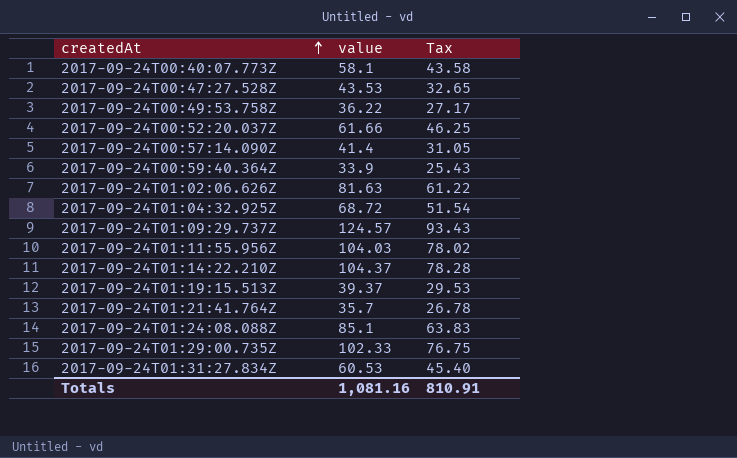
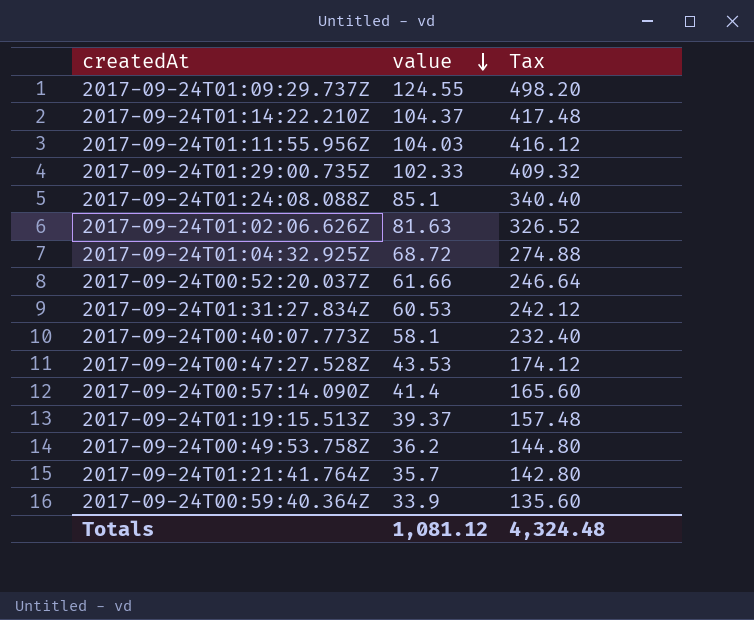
row order: createdAt ascending -> value descending
column Tax | formula: [value] * 0.75 -> [value] * 4
2017-09-24T01:09:29.737Z | value: 124.57 -> 124.55
2017-09-24T00:49:53.758Z | value: 36.22 -> 36.2
Totals | value: 1,081.16 -> 1,081.12
Totals | Tax: 810.91 -> 4,324.48

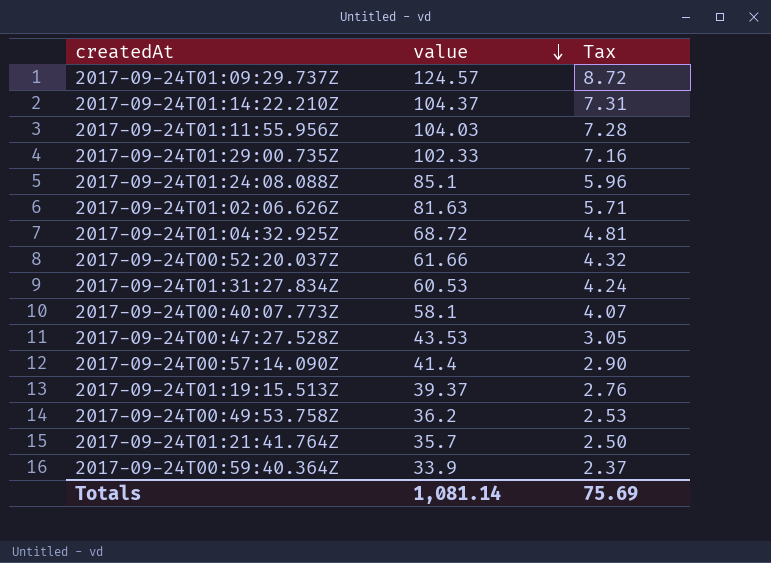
column Tax | formula: [value] * 4 -> [value] * 0.07
2017-09-24T01:09:29.737Z | value: 124.55 -> 124.57
Totals | value: 1,081.12 -> 1,081.14
Totals | Tax: 4,324.48 -> 75.69

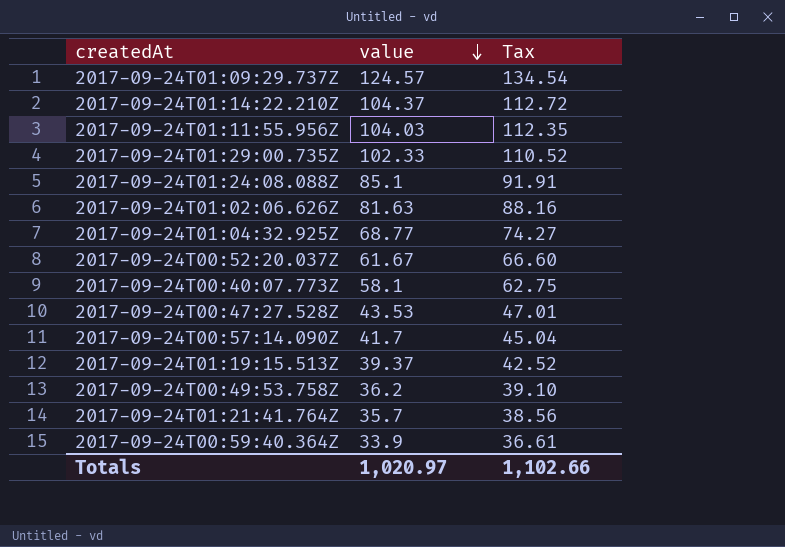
column Tax | formula: [value] * 0.07 -> [value] * 1.08
row 2017-09-24T01:31:27.834Z: 60.53 | 4.24 -> none
2017-09-24T01:04:32.925Z | value: 68.72 -> 68.77
2017-09-24T00:52:20.037Z | value: 61.66 -> 61.67
2017-09-24T00:57:14.090Z | value: 41.4 -> 41.7
Totals | value: 1,081.14 -> 1,020.97
Totals | Tax: 75.69 -> 1,102.66

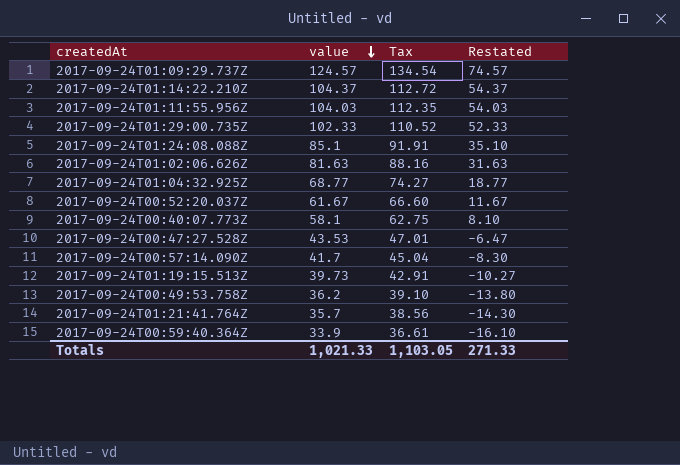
column Restated | formula: none -> [value] - 50
2017-09-24T01:19:15.513Z | value: 39.37 -> 39.73
2017-09-24T01:19:15.513Z | Tax: 42.52 -> 42.91
Totals | value: 1,020.97 -> 1,021.33
Totals | Tax: 1,102.66 -> 1,103.05

